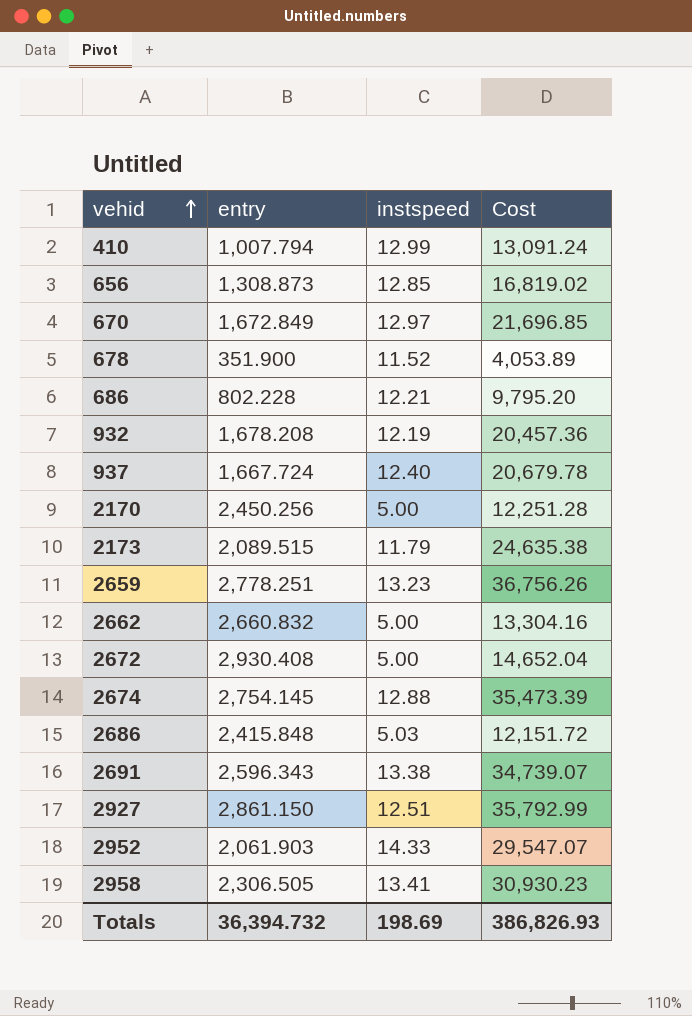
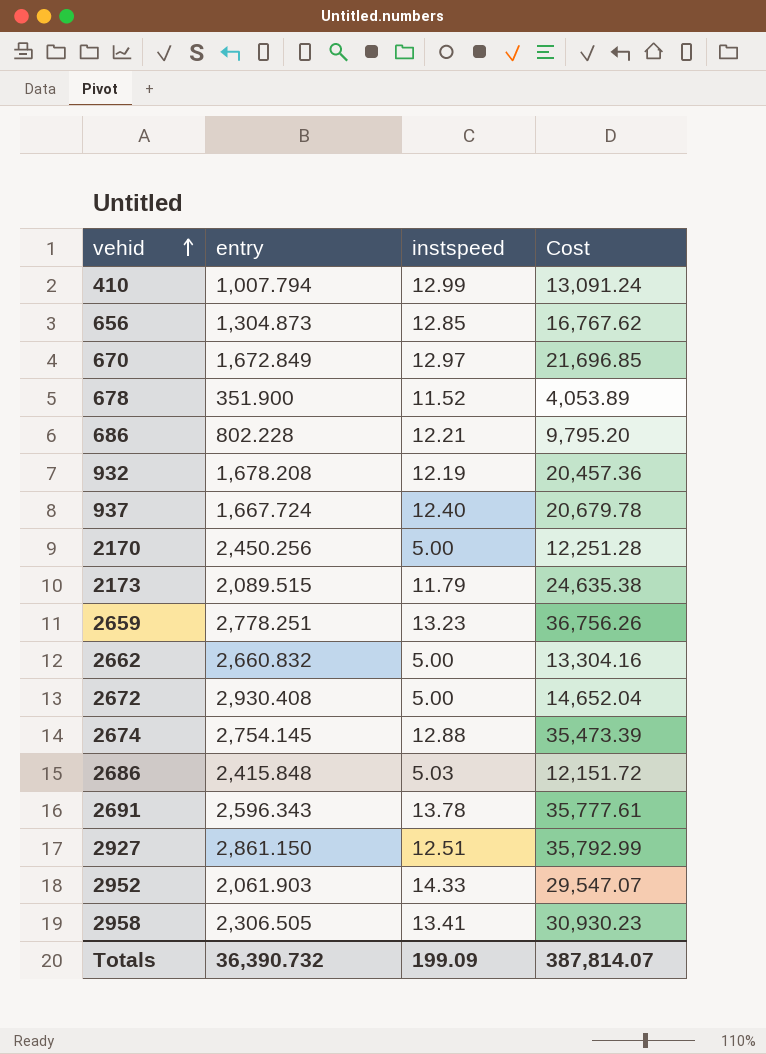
656 | entry: 1,308.873 -> 1,304.873
656 | Cost: 16,819.02 -> 16,767.62
2691 | instspeed: 13.38 -> 13.78
2691 | Cost: 34,739.07 -> 35,777.61
Totals | entry: 36,394.732 -> 36,390.732
Totals | instspeed: 198.69 -> 199.09
Totals | Cost: 386,826.93 -> 387,814.07

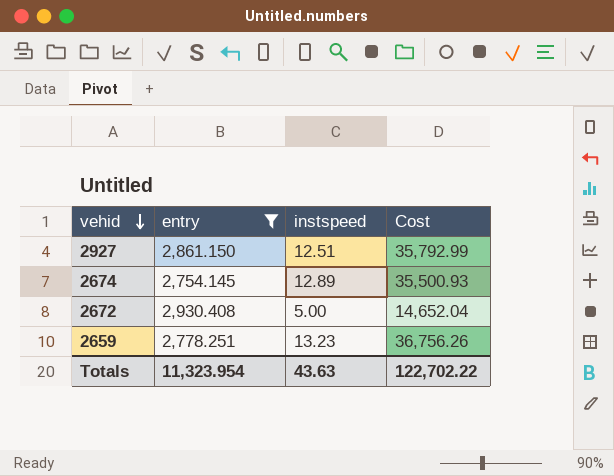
filter: none -> entry >= 2,754.145
row order: vehid ascending -> vehid descending
2674 | instspeed: 12.88 -> 12.89
2674 | Cost: 35,473.39 -> 35,500.93
Totals | entry: 36,390.732 -> 11,323.954
Totals | instspeed: 199.09 -> 43.63
Totals | Cost: 387,814.07 -> 122,702.22

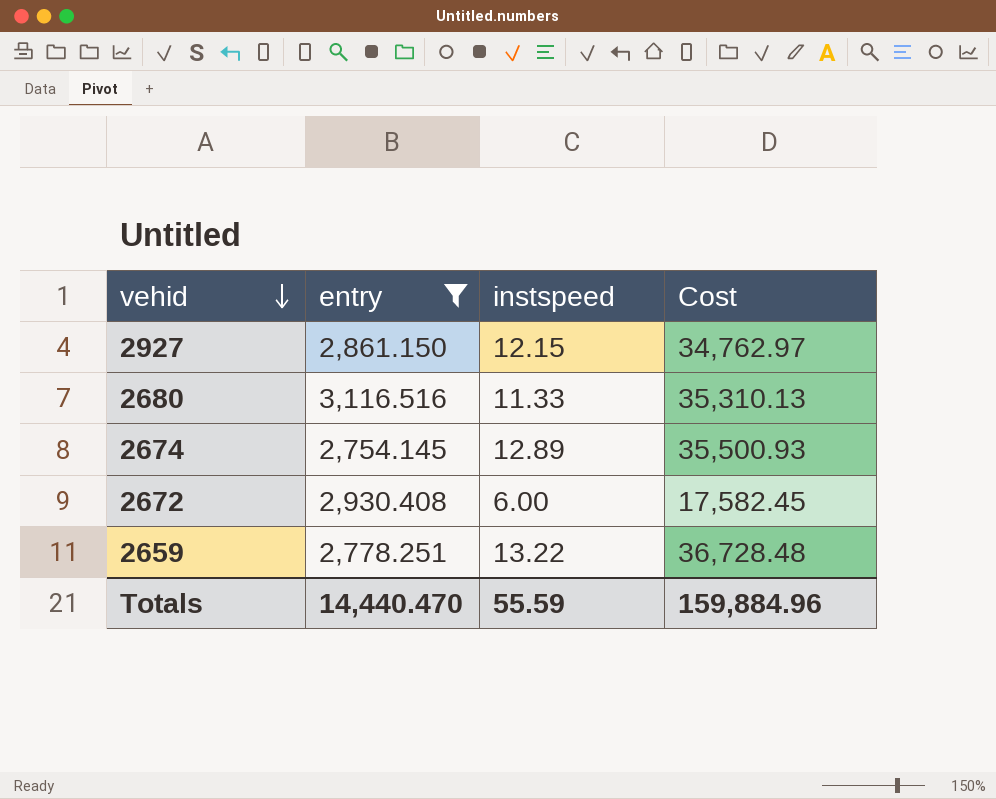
2927 | instspeed: 12.51 -> 12.15
2927 | Cost: 35,792.99 -> 34,762.97
row 2680: none -> 3,116.516 | 11.33 | 35,310.13
2672 | instspeed: 5.00 -> 6.00
2672 | Cost: 14,652.04 -> 17,582.45
2659 | instspeed: 13.23 -> 13.22
2659 | Cost: 36,756.26 -> 36,728.48
Totals | entry: 11,323.954 -> 14,440.470
Totals | instspeed: 43.63 -> 55.59
Totals | Cost: 122,702.22 -> 159,884.96

